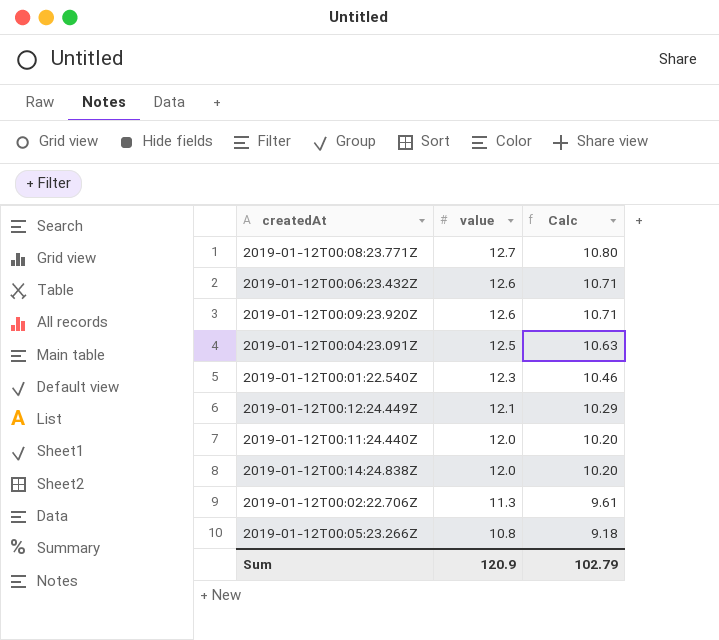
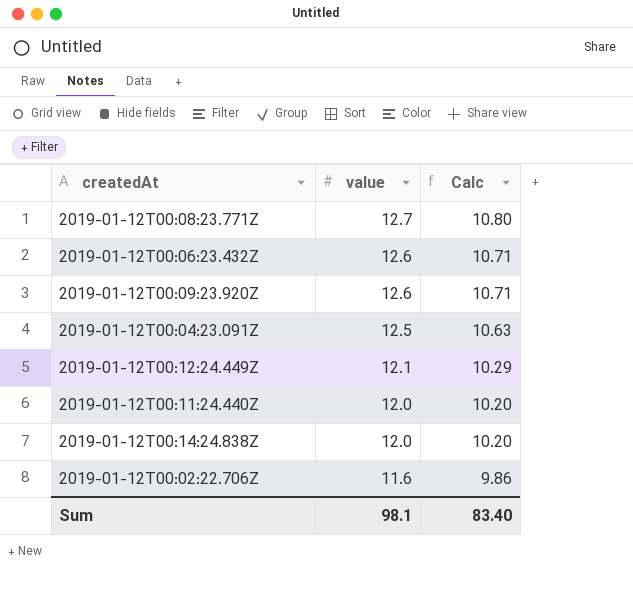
row 2019-01-12T00:01:22.540Z: 12.3 | 10.46 -> none
row 2019-01-12T00:05:23.266Z: 10.8 | 9.18 -> none
2019-01-12T00:02:22.706Z | value: 11.3 -> 11.6
2019-01-12T00:02:22.706Z | Calc: 9.61 -> 9.86
Sum | value: 120.9 -> 98.1
Sum | Calc: 102.79 -> 83.40

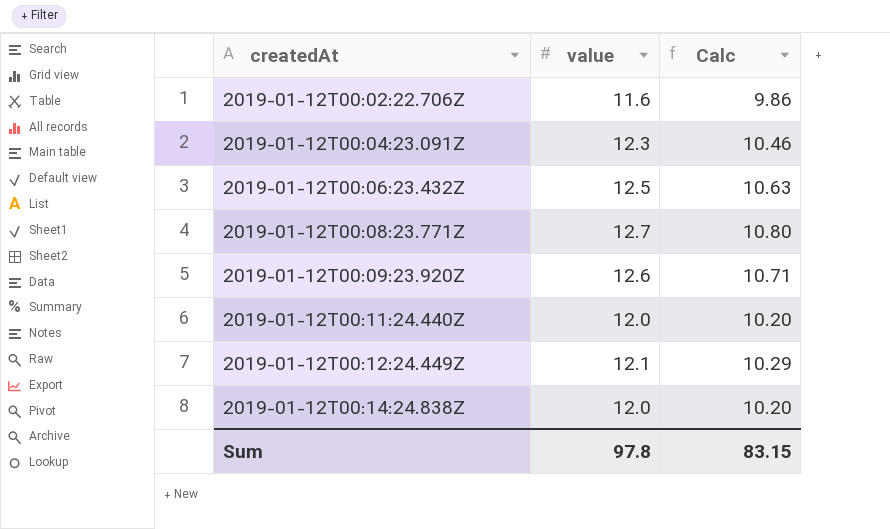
row order: value descending -> createdAt ascending
2019-01-12T00:04:23.091Z | value: 12.5 -> 12.3
2019-01-12T00:04:23.091Z | Calc: 10.63 -> 10.46
2019-01-12T00:06:23.432Z | value: 12.6 -> 12.5
2019-01-12T00:06:23.432Z | Calc: 10.71 -> 10.63
Sum | value: 98.1 -> 97.8
Sum | Calc: 83.40 -> 83.15

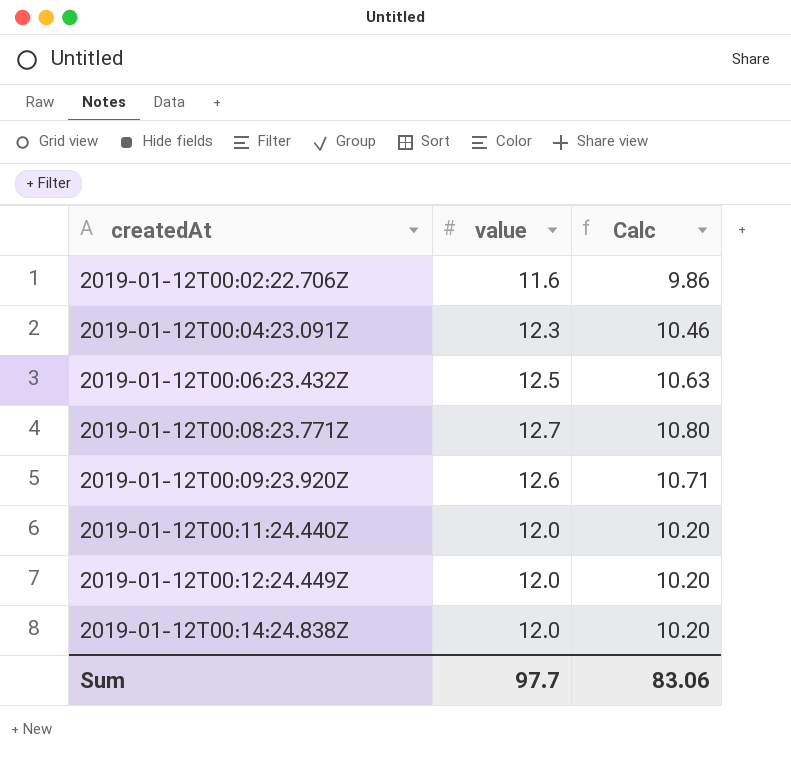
2019-01-12T00:12:24.449Z | value: 12.1 -> 12.0
2019-01-12T00:12:24.449Z | Calc: 10.29 -> 10.20
Sum | value: 97.8 -> 97.7
Sum | Calc: 83.15 -> 83.06

